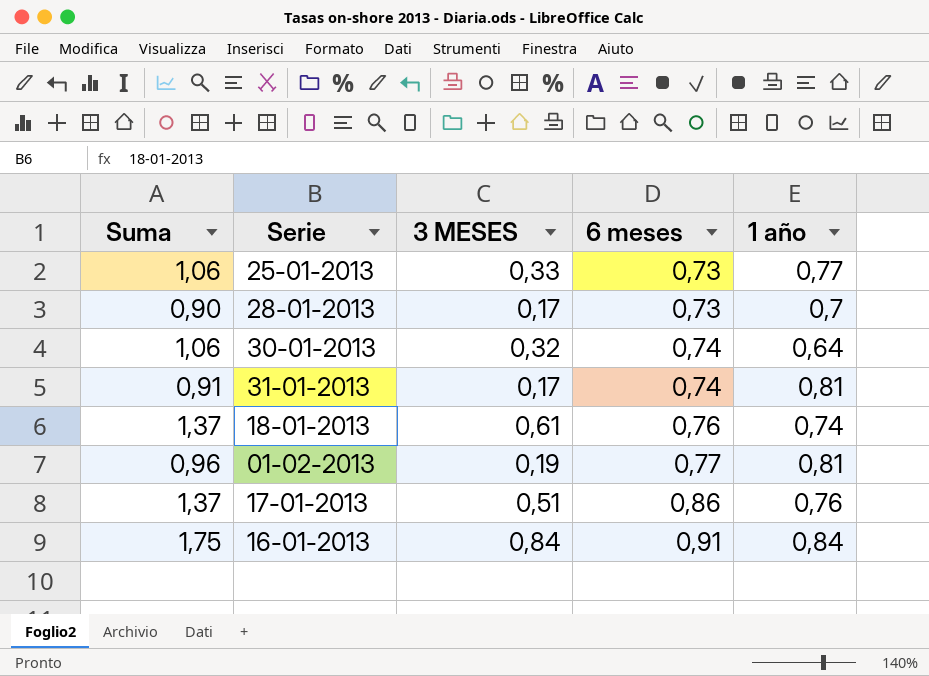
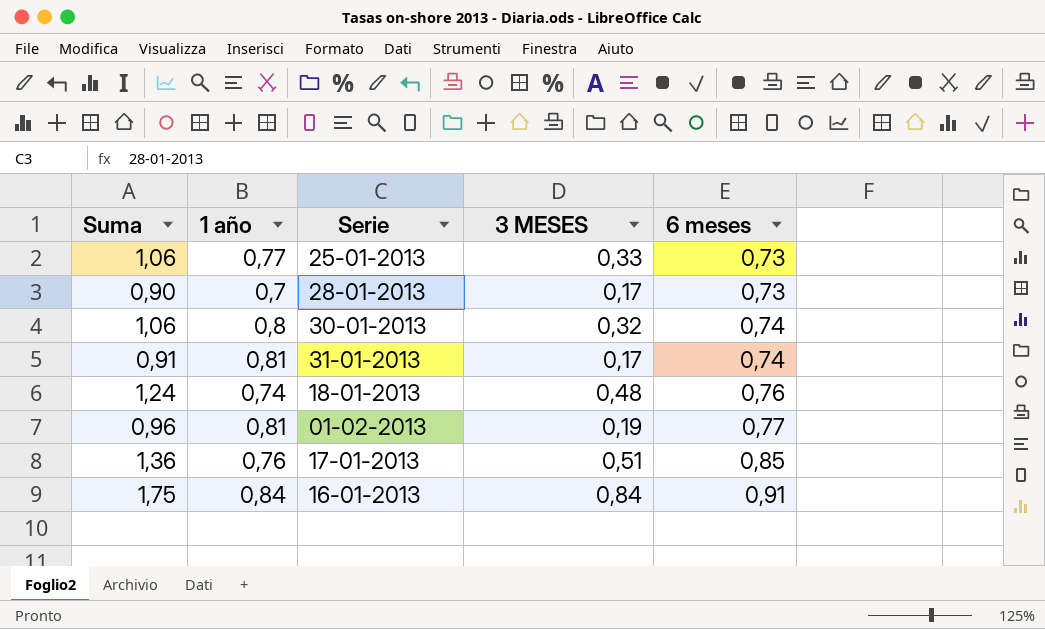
column 1 año | position: 5 -> 2
30-01-2013 | 1 año: 0,64 -> 0,8
18-01-2013 | Suma: 1,37 -> 1,24
18-01-2013 | 3 MESES: 0,61 -> 0,48
17-01-2013 | Suma: 1,37 -> 1,36
17-01-2013 | 6 meses: 0,86 -> 0,85

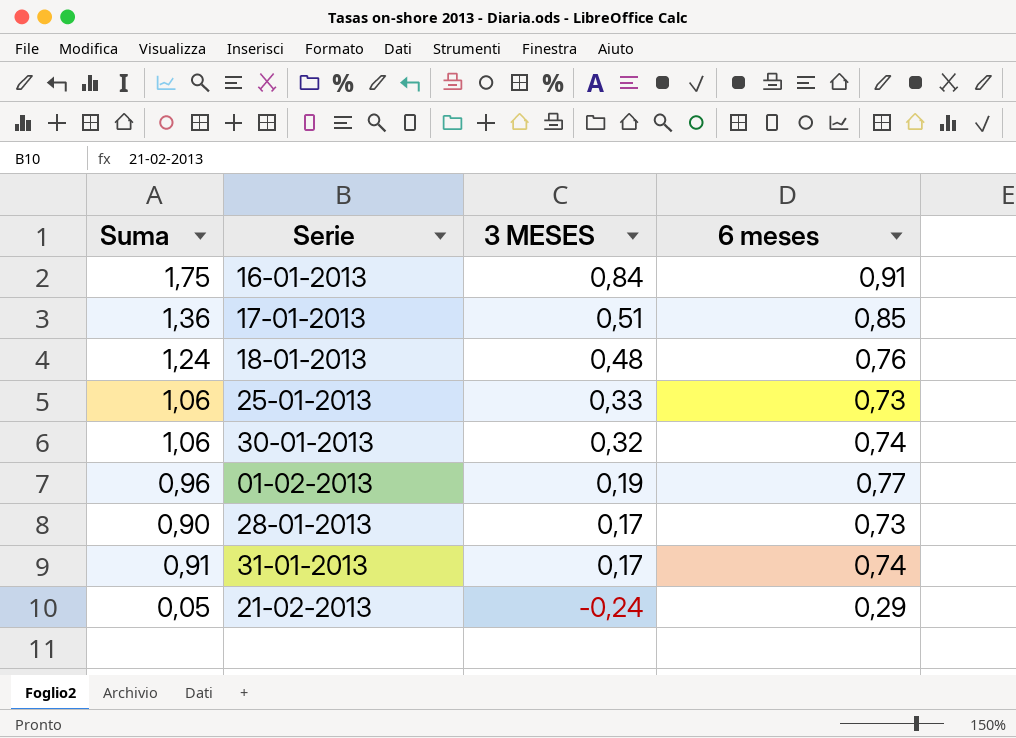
row order: 6 meses ascending -> 3 MESES descending
column 1 año | position: 2 -> none
row 21-02-2013: none -> 0,05 | -0,24 | 0,29

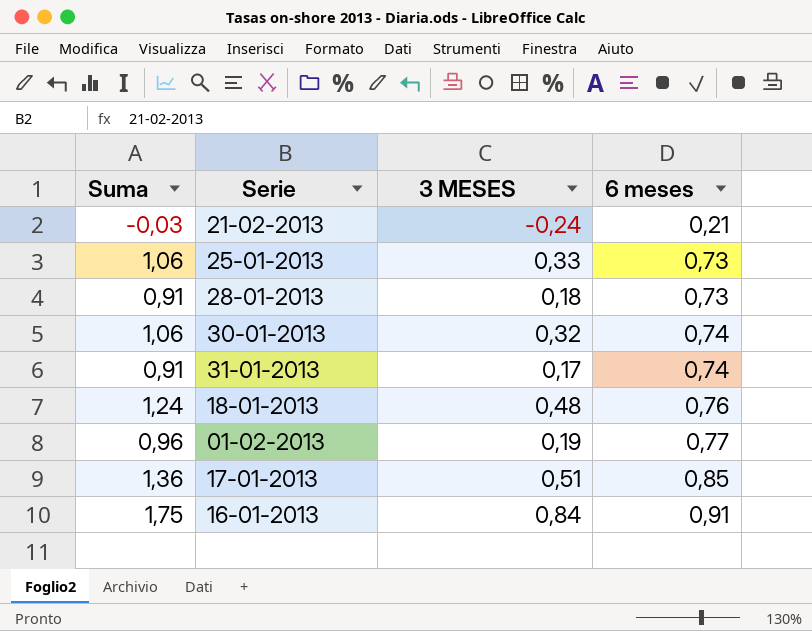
row order: 3 MESES descending -> 6 meses ascending
21-02-2013 | Suma: 0,05 -> -0,03
21-02-2013 | 6 meses: 0,29 -> 0,21
28-01-2013 | Suma: 0,90 -> 0,91
28-01-2013 | 3 MESES: 0,17 -> 0,18

